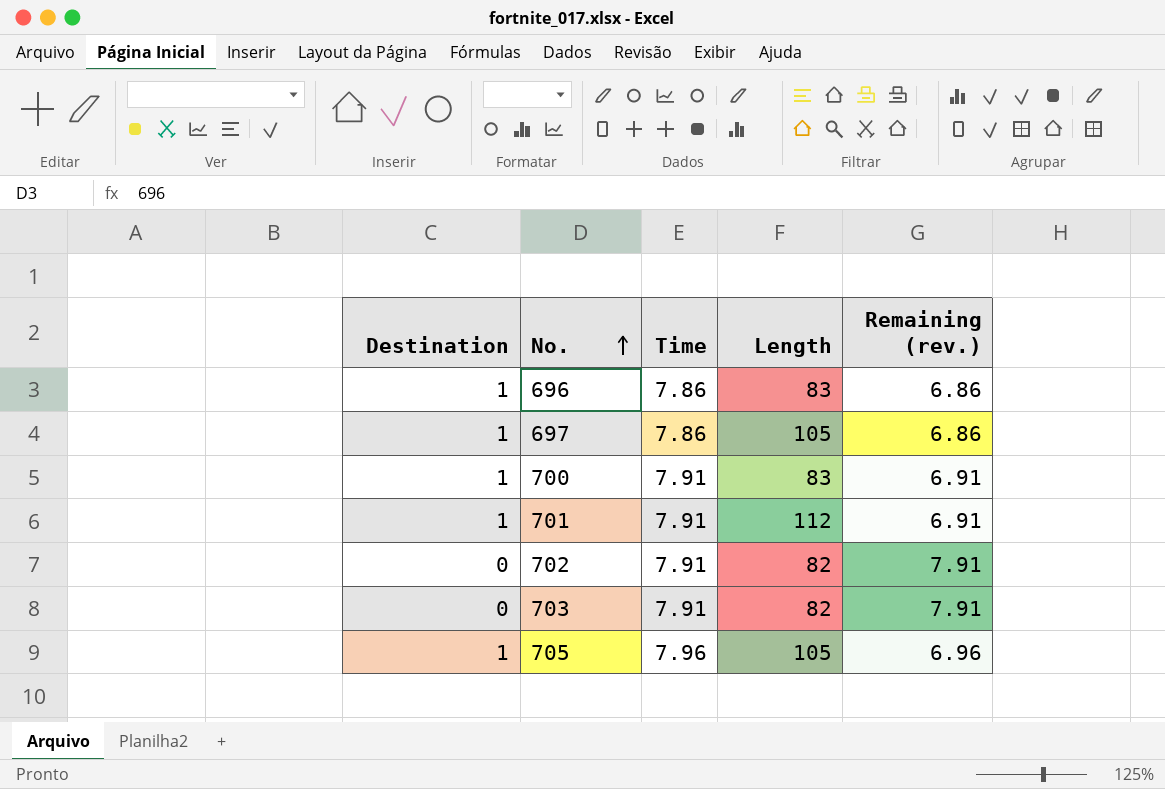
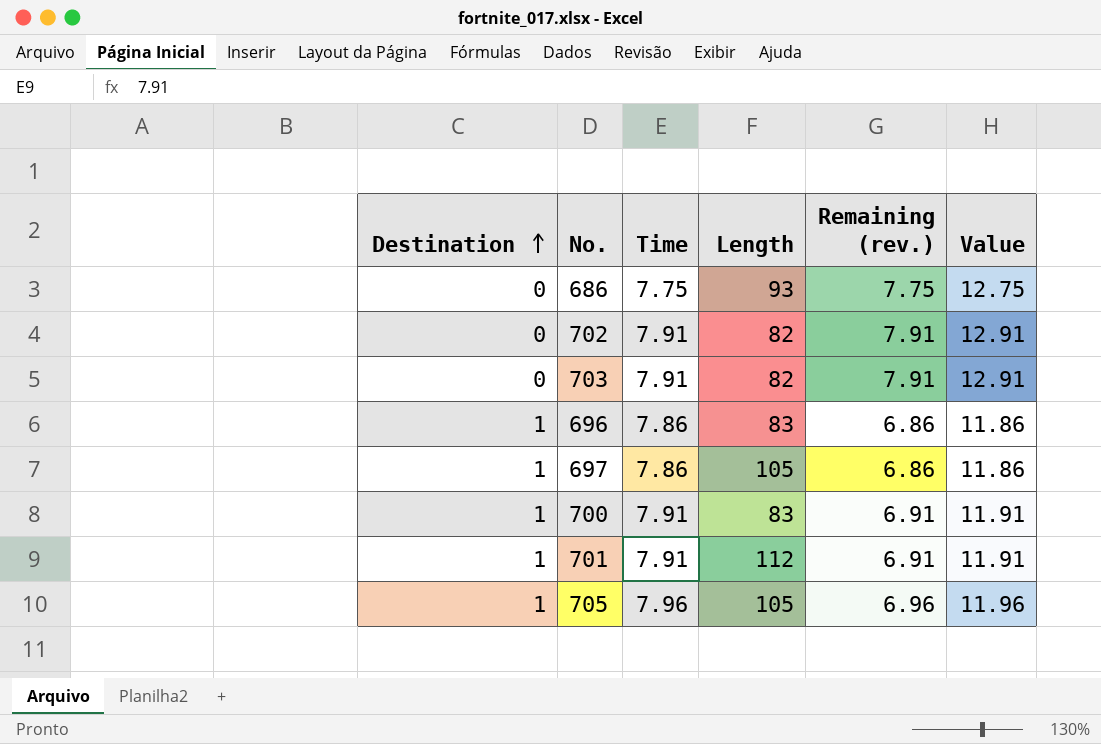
row order: No. ascending -> Destination ascending
column Value | formula: none -> [Remaining (rev.)] + 5
row 686: none -> 0 | 7.75 | 93 | 7.75 | 12.75

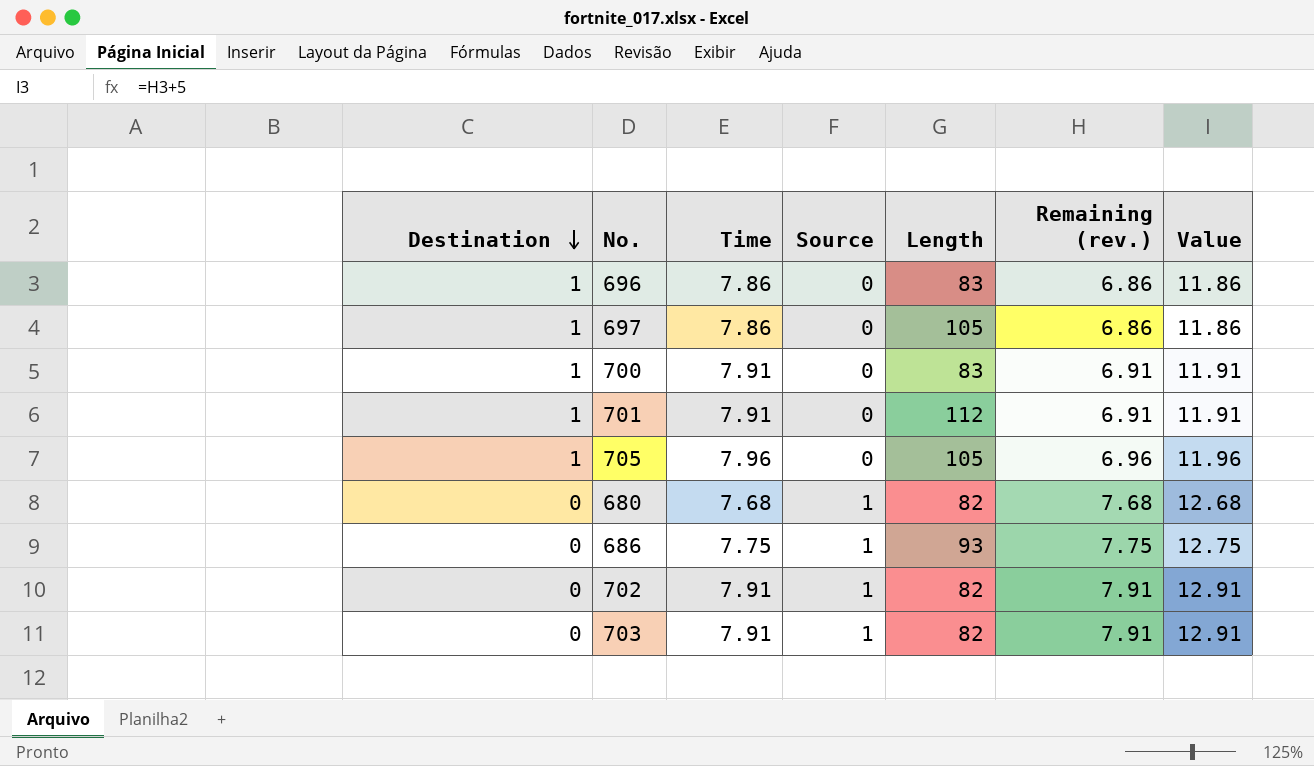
row order: Destination ascending -> Destination descending
column Source | position: none -> 4
row 680: none -> 0 | 7.68 | 1 | 82 | 7.68 | 12.68

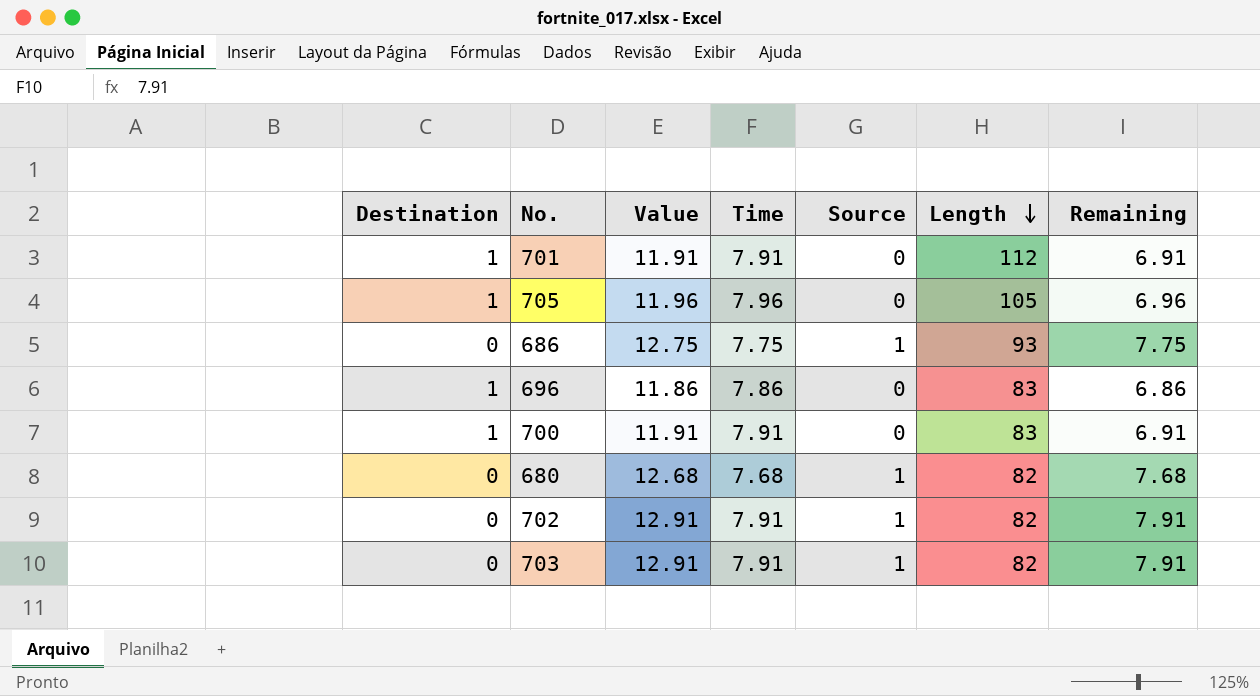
row order: Destination descending -> Length descending
column Value | position: 7 -> 3
column name: Remaining (rev.) -> Remaining
row 697: 1 | 7.86 | 0 | 105 | 6.86 | 11.86 -> none

